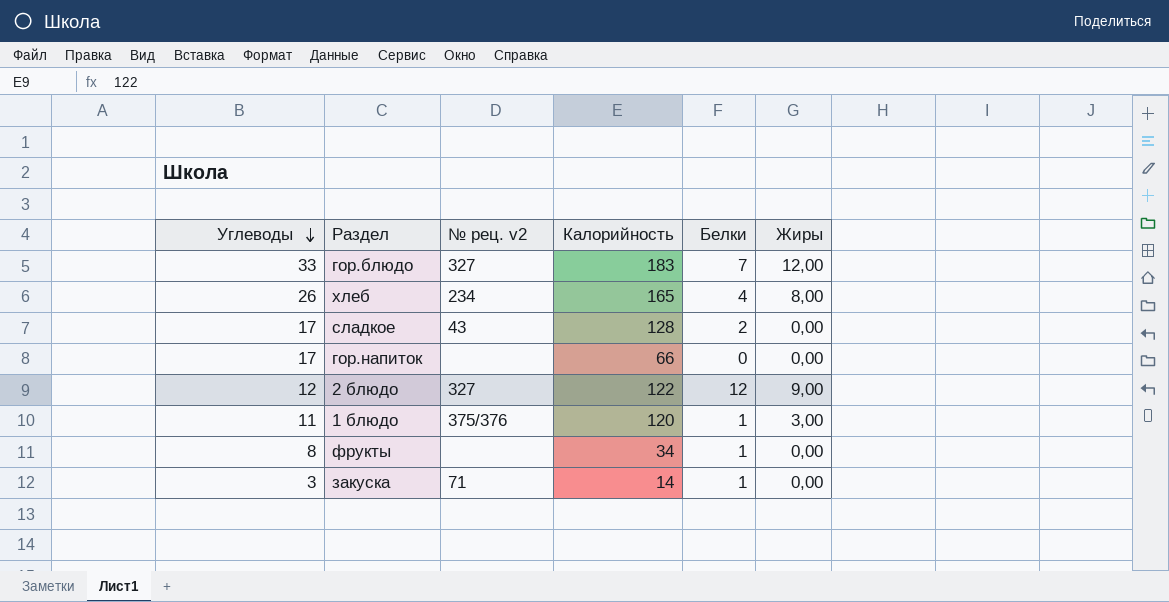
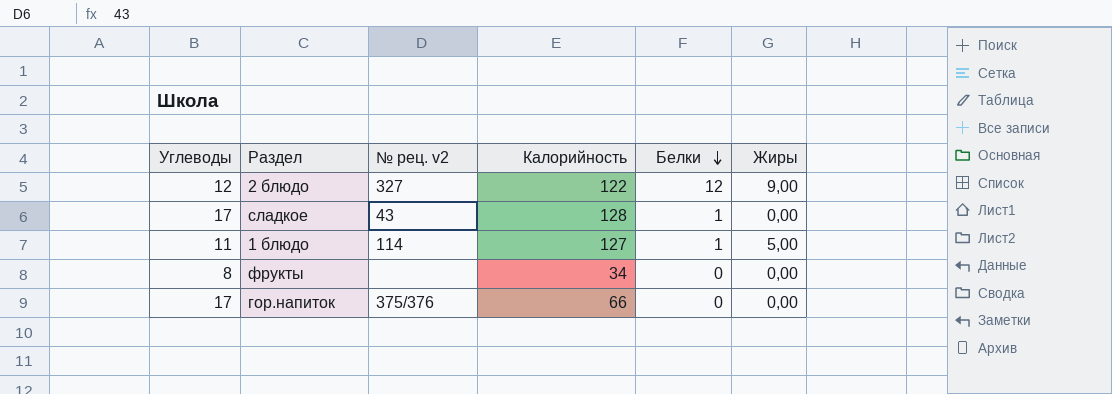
row order: Углеводы descending -> Белки descending
row гор.блюдо: 33 | 327 | 183 | 7 | 12,00 -> none
row хлеб: 26 | 234 | 165 | 4 | 8,00 -> none
row закуска: 3 | 71 | 14 | 1 | 0,00 -> none
сладкое | Белки: 2 -> 1
1 блюдо | № рец. v2: 375/376 -> 114
1 блюдо | Калорийность: 120 -> 127
1 блюдо | Жиры: 3,00 -> 5,00
фрукты | Белки: 1 -> 0
гор.напиток | № рец. v2: none -> 375/376

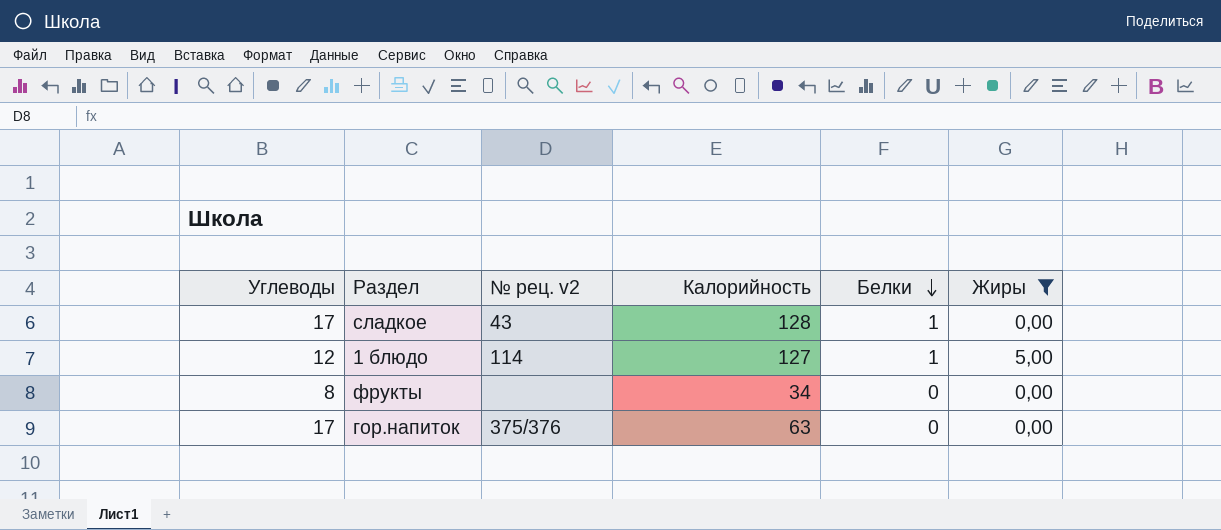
filter: none -> Жиры != 9,00
1 блюдо | Углеводы: 11 -> 12
гор.напиток | Калорийность: 66 -> 63

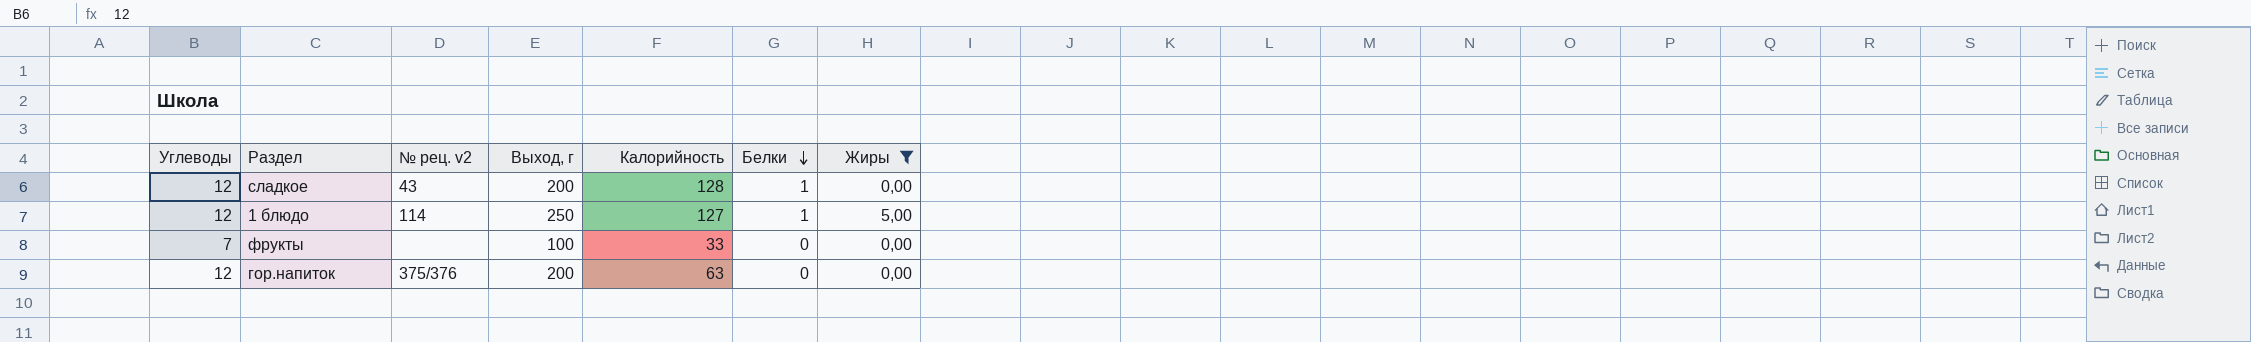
column Выход, г | position: none -> 4
сладкое | Углеводы: 17 -> 12
фрукты | Углеводы: 8 -> 7
фрукты | Калорийность: 34 -> 33
гор.напиток | Углеводы: 17 -> 12

